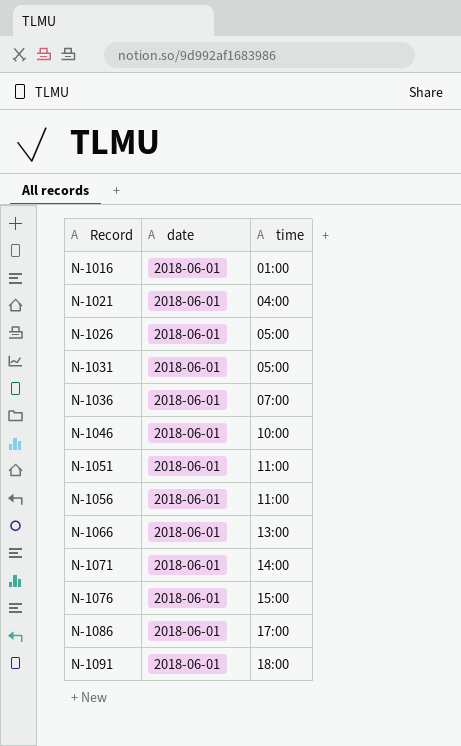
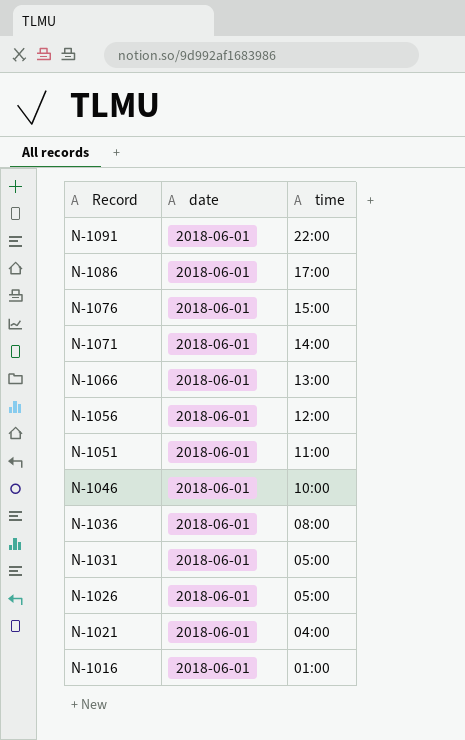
row order: Record ascending -> Record descending
N-1091 | time: 18:00 -> 22:00
N-1056 | time: 11:00 -> 12:00
N-1036 | time: 07:00 -> 08:00

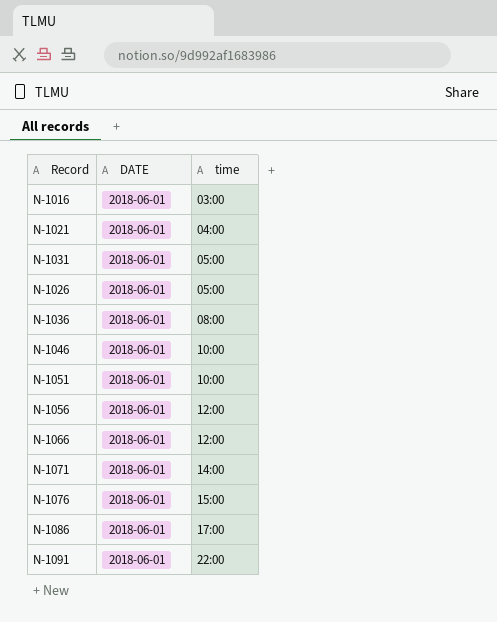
row order: Record descending -> time ascending
column name: date -> DATE
N-1016 | time: 01:00 -> 03:00
N-1051 | time: 11:00 -> 10:00
N-1066 | time: 13:00 -> 12:00

